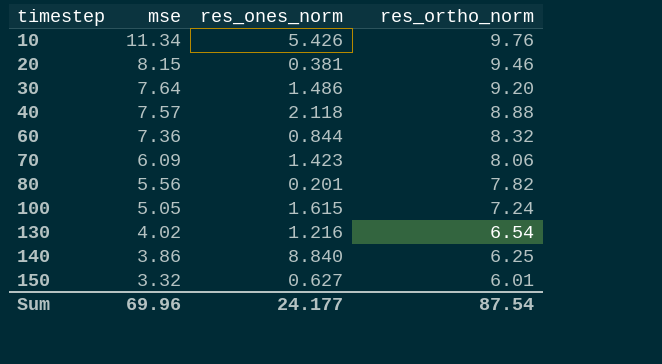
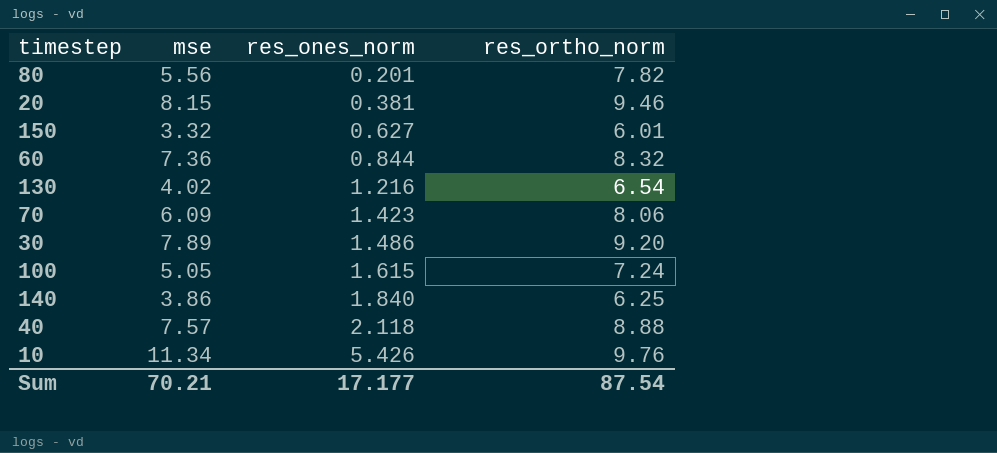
row order: timestep ascending -> res_ones_norm ascending
30 | mse: 7.64 -> 7.89
140 | res_ones_norm: 8.840 -> 1.840
Sum | mse: 69.96 -> 70.21
Sum | res_ones_norm: 24.177 -> 17.177

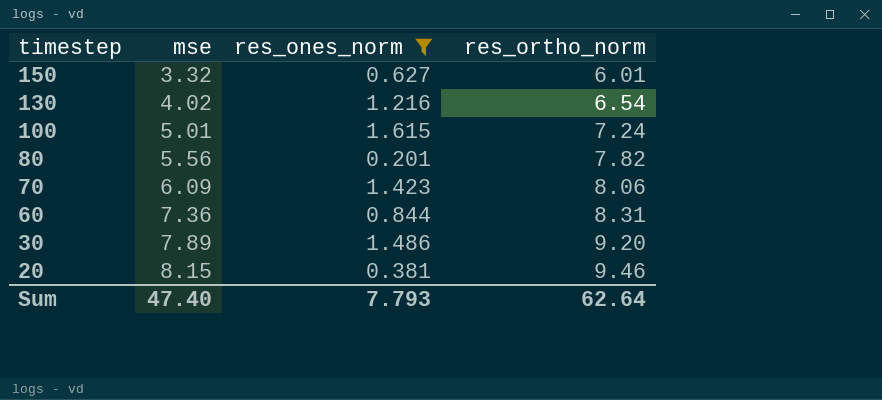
filter: none -> res_ones_norm <= 1.615
row order: res_ones_norm ascending -> timestep descending
100 | mse: 5.05 -> 5.01
60 | res_ortho_norm: 8.32 -> 8.31
Sum | mse: 70.21 -> 47.40
Sum | res_ones_norm: 17.177 -> 7.793
Sum | res_ortho_norm: 87.54 -> 62.64

